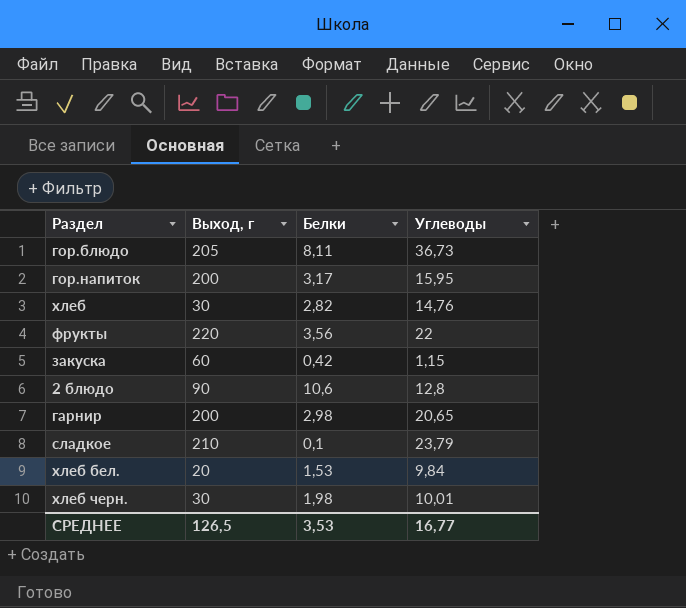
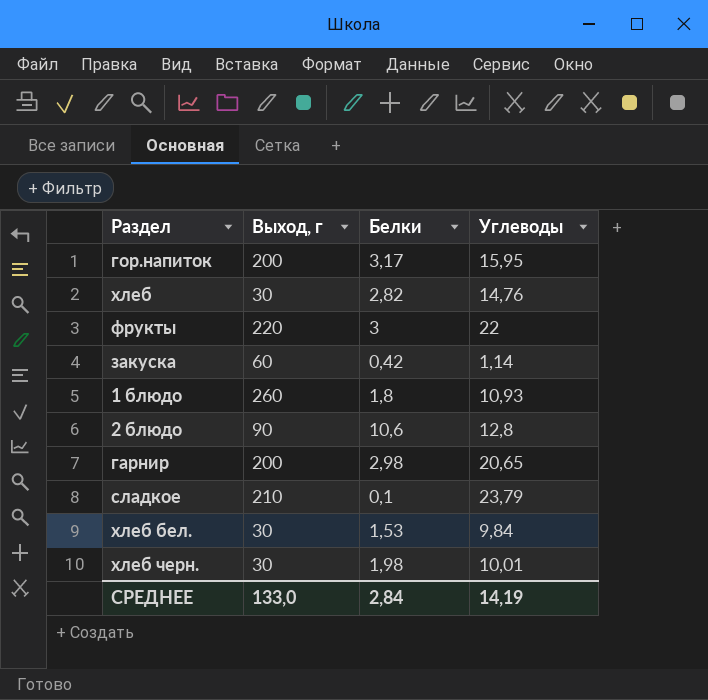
row гор.блюдо: 205 | 8,11 | 36,73 -> none
фрукты | Белки: 3,56 -> 3
закуска | Углеводы: 1,15 -> 1,14
row 1 блюдо: none -> 260 | 1,8 | 10,93
хлеб бел. | Выход, г: 20 -> 30
СРЕДНЕЕ | Выход, г: 126,5 -> 133,0
СРЕДНЕЕ | Белки: 3,53 -> 2,84
СРЕДНЕЕ | Углеводы: 16,77 -> 14,19

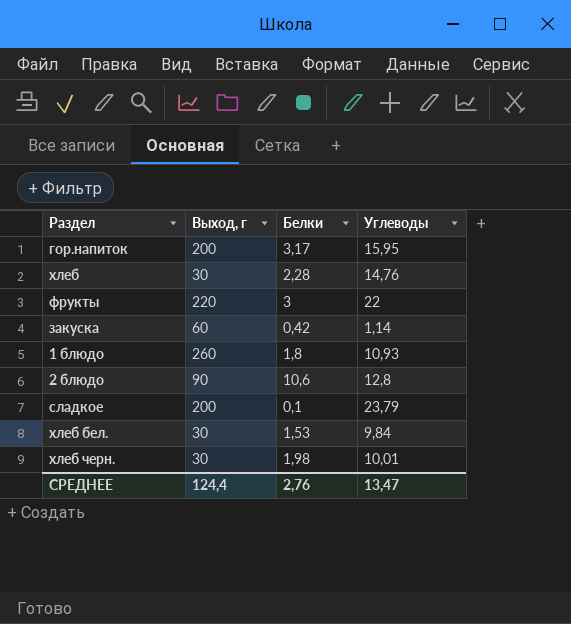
row гарнир: 200 | 2,98 | 20,65 -> none
хлеб | Белки: 2,82 -> 2,28
сладкое | Выход, г: 210 -> 200
СРЕДНЕЕ | Выход, г: 133,0 -> 124,4
СРЕДНЕЕ | Белки: 2,84 -> 2,76
СРЕДНЕЕ | Углеводы: 14,19 -> 13,47

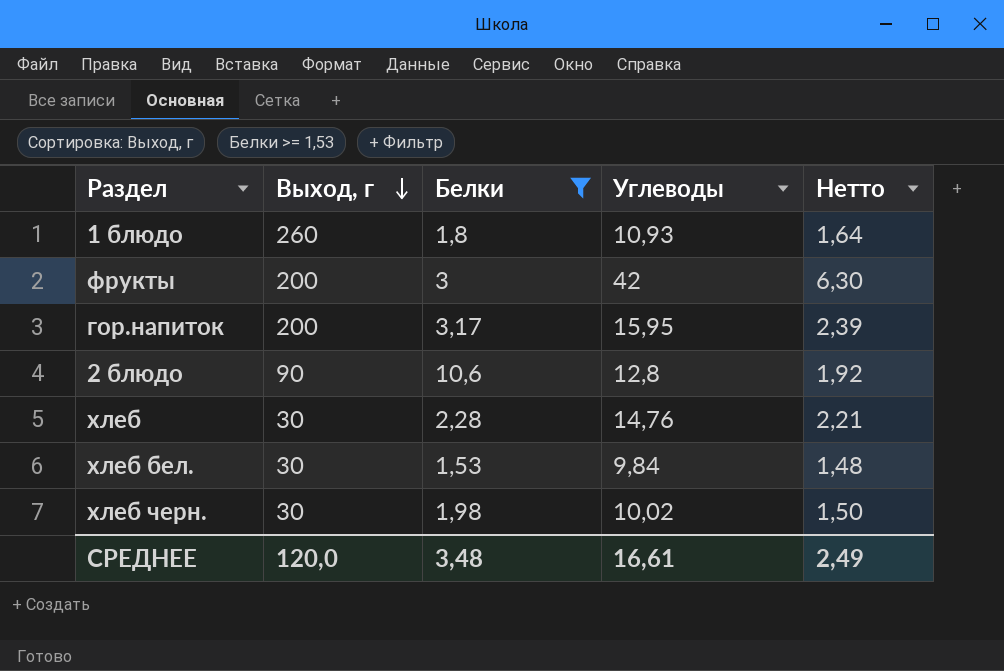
filter: none -> Белки >= 1,53
row order: none -> Выход, г descending
column Нетто | formula: none -> [Углеводы] * 0,15
фрукты | Выход, г: 220 -> 200
фрукты | Углеводы: 22 -> 42
хлеб черн. | Углеводы: 10,01 -> 10,02
СРЕДНЕЕ | Выход, г: 124,4 -> 120,0
СРЕДНЕЕ | Белки: 2,76 -> 3,48
СРЕДНЕЕ | Углеводы: 13,47 -> 16,61

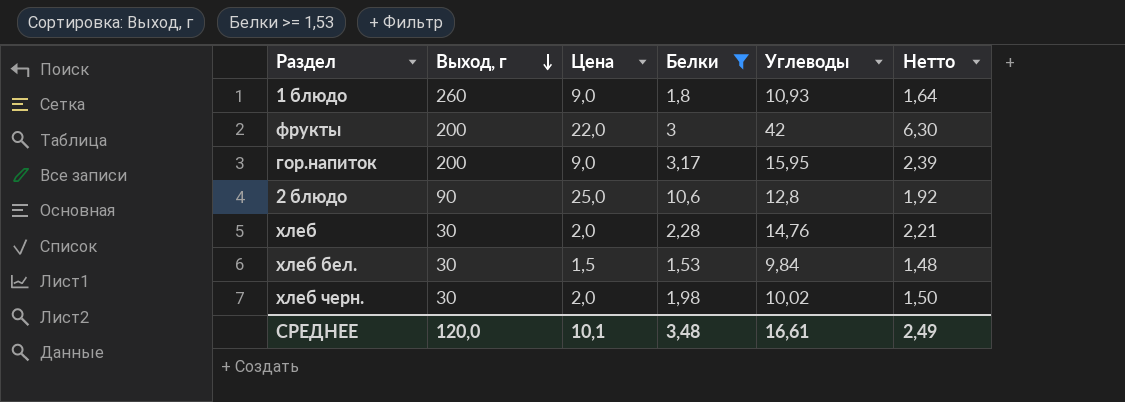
column Цена | position: none -> 3

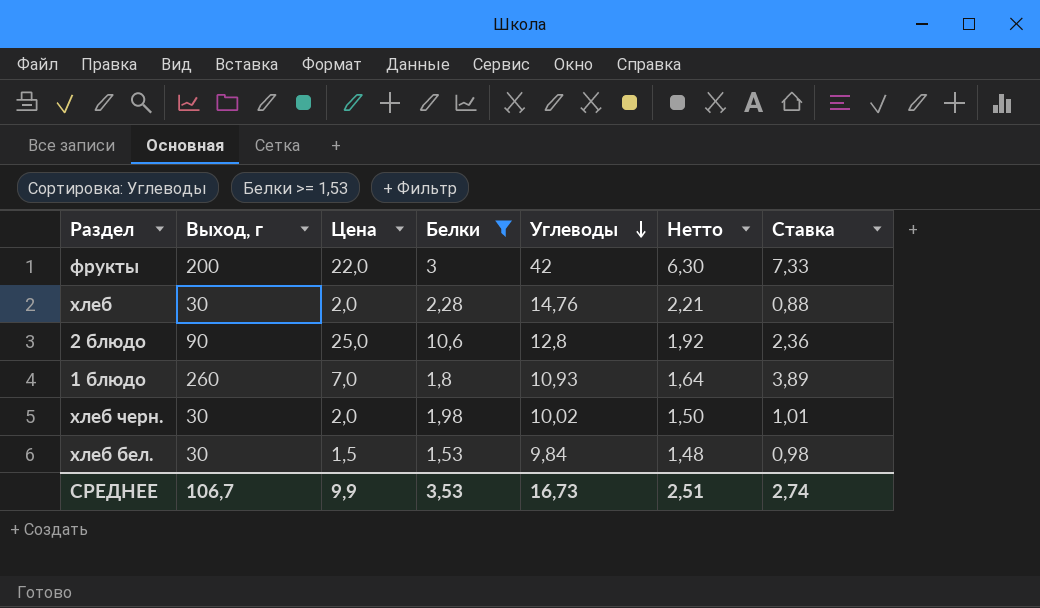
row order: Выход, г descending -> Углеводы descending
column Ставка | formula: none -> [Цена] / [Белки]
row гор.напиток: 200 | 9,0 | 3,17 | 15,95 | 2,39 -> none
1 блюдо | Цена: 9,0 -> 7,0
СРЕДНЕЕ | Выход, г: 120,0 -> 106,7
СРЕДНЕЕ | Цена: 10,1 -> 9,9
СРЕДНЕЕ | Белки: 3,48 -> 3,53
СРЕДНЕЕ | Углеводы: 16,61 -> 16,73
СРЕДНЕЕ | Нетто: 2,49 -> 2,51

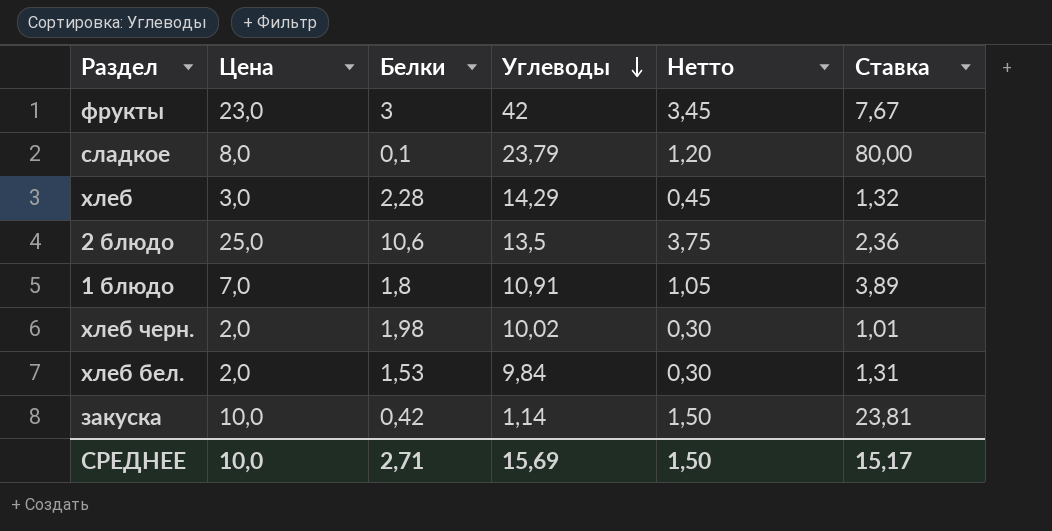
filter: Белки >= 1,53 -> none
column Выход, г | position: 2 -> none
column Нетто | formula: [Углеводы] * 0,15 -> [Цена] * 0,15
фрукты | Цена: 22,0 -> 23,0
фрукты | Ставка: 7,33 -> 7,67
хлеб | Цена: 2,0 -> 3,0
хлеб | Углеводы: 14,76 -> 14,29
хлеб | Ставка: 0,88 -> 1,32
2 блюдо | Углеводы: 12,8 -> 13,5
1 блюдо | Углеводы: 10,93 -> 10,91
хлеб бел. | Цена: 1,5 -> 2,0
хлеб бел. | Ставка: 0,98 -> 1,31
СРЕДНЕЕ | Цена: 9,9 -> 10,0
СРЕДНЕЕ | Белки: 3,53 -> 2,71
СРЕДНЕЕ | Углеводы: 16,73 -> 15,69
СРЕДНЕЕ | Нетто: 2,51 -> 1,50
СРЕДНЕЕ | Ставка: 2,74 -> 15,17

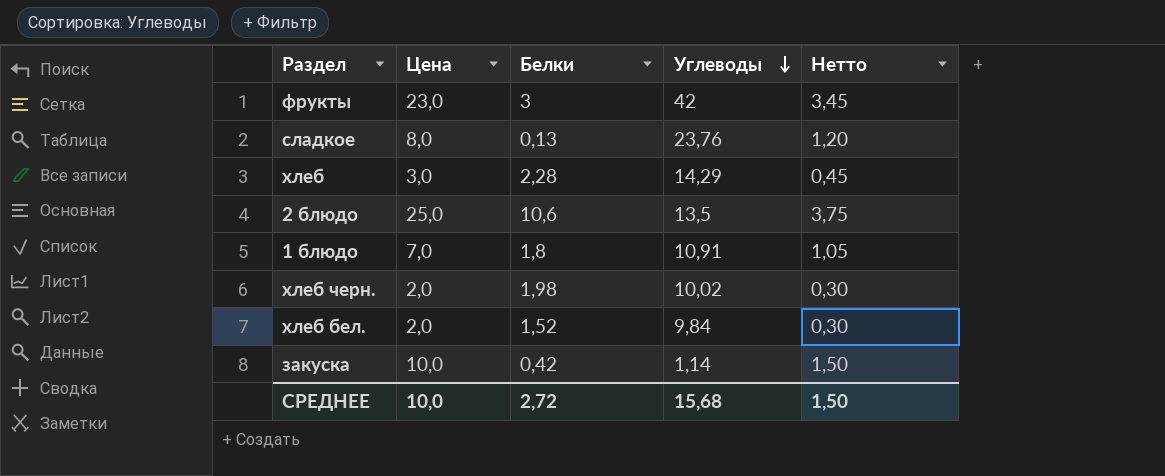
column Ставка | formula: [Цена] / [Белки] -> none
сладкое | Белки: 0,1 -> 0,13
сладкое | Углеводы: 23,79 -> 23,76
хлеб бел. | Белки: 1,53 -> 1,52
СРЕДНЕЕ | Белки: 2,71 -> 2,72
СРЕДНЕЕ | Углеводы: 15,69 -> 15,68

